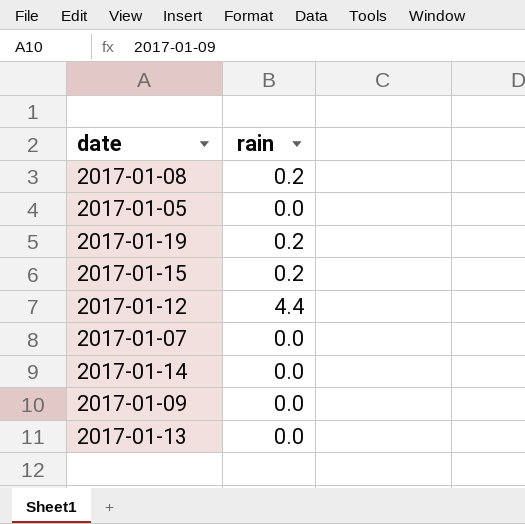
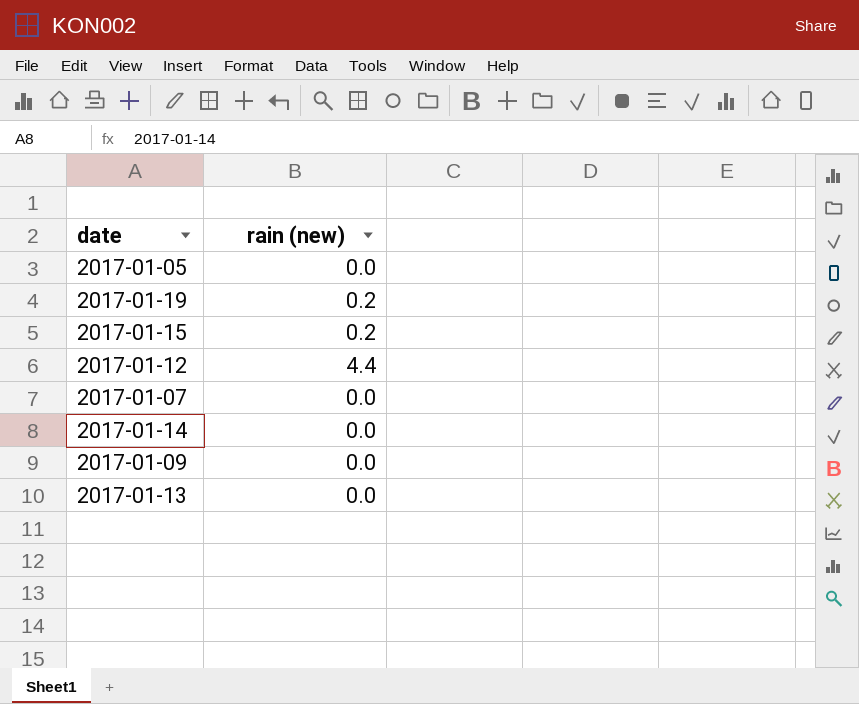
column name: rain -> rain (new)
row 2017-01-08: 0.2 -> none

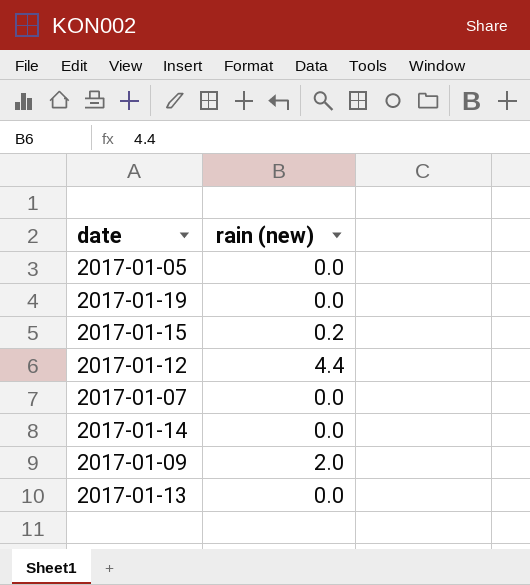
2017-01-19 | rain (new): 0.2 -> 0.0
2017-01-09 | rain (new): 0.0 -> 2.0

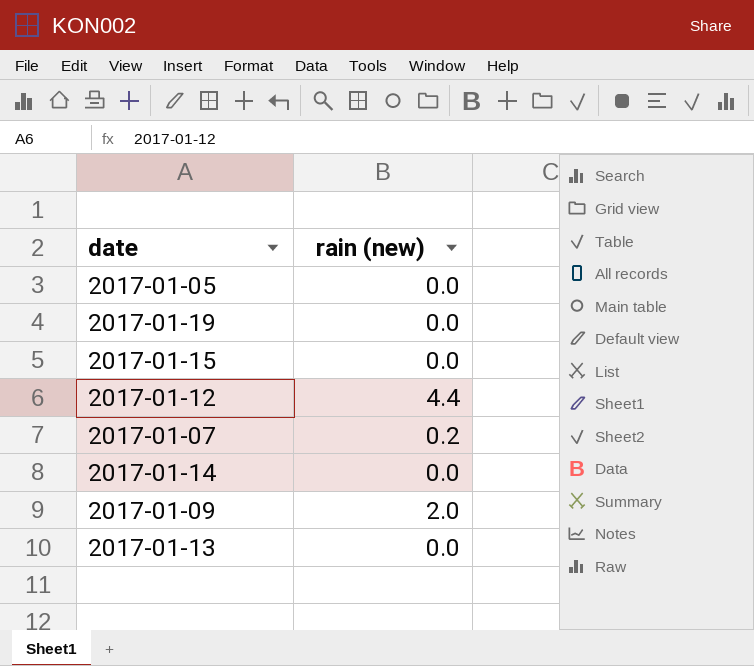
2017-01-15 | rain (new): 0.2 -> 0.0
2017-01-07 | rain (new): 0.0 -> 0.2

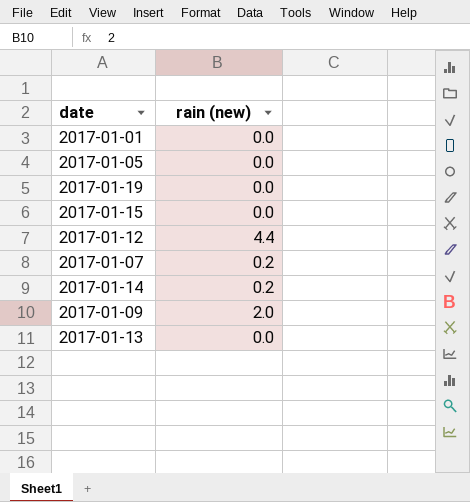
row 2017-01-01: none -> 0.0
2017-01-14 | rain (new): 0.0 -> 0.2

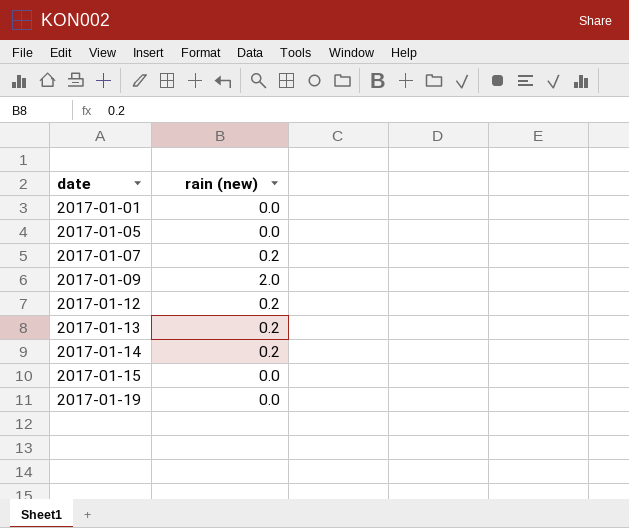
row order: none -> date ascending
2017-01-12 | rain (new): 4.4 -> 0.2
2017-01-13 | rain (new): 0.0 -> 0.2

